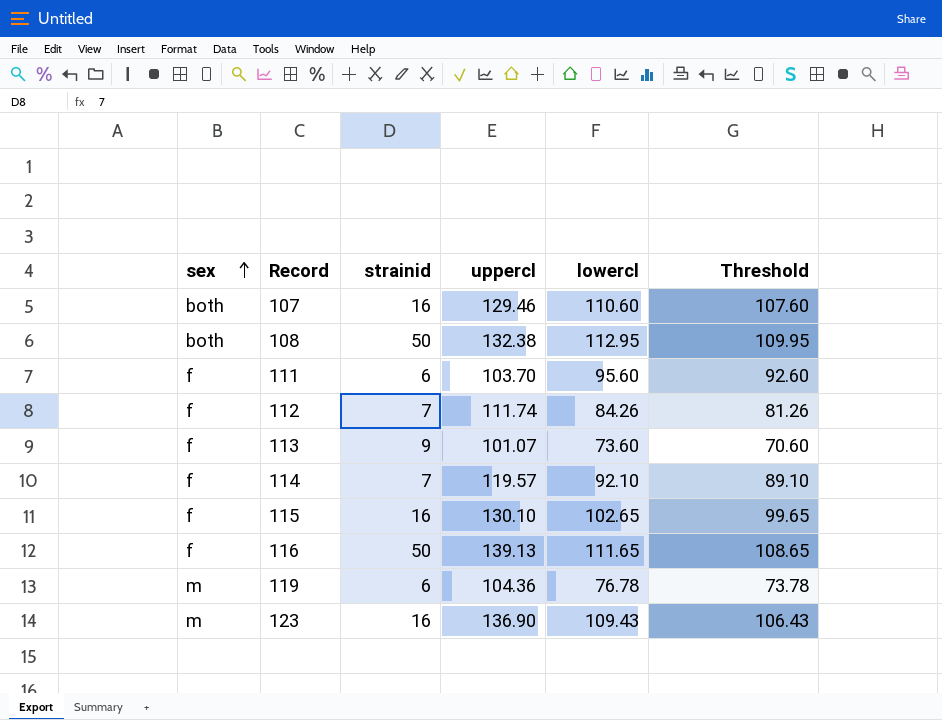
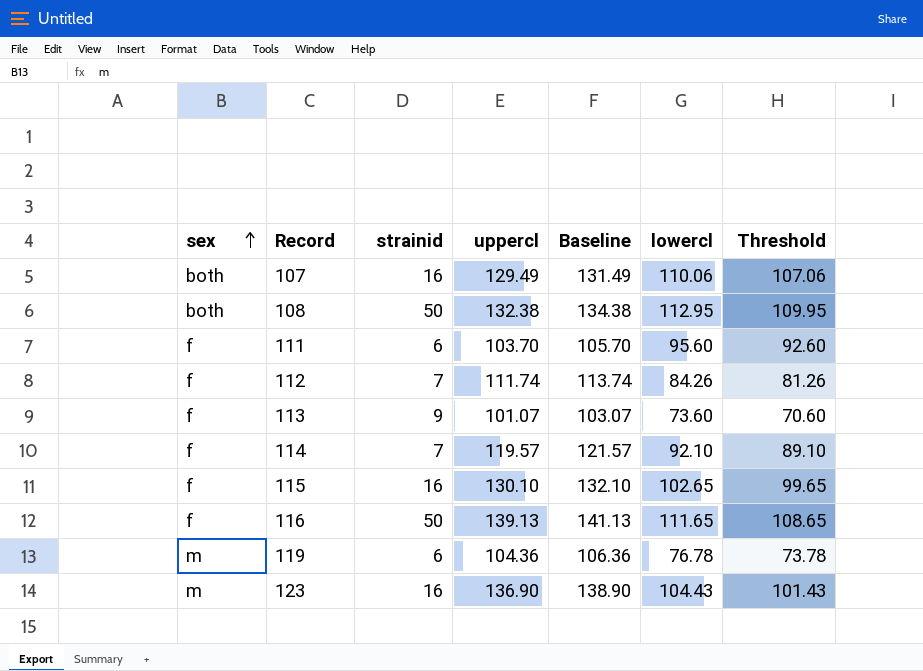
column Baseline | formula: none -> [uppercl] + 2
107 | uppercl: 129.46 -> 129.49
107 | lowercl: 110.60 -> 110.06
107 | Threshold: 107.60 -> 107.06
123 | lowercl: 109.43 -> 104.43
123 | Threshold: 106.43 -> 101.43

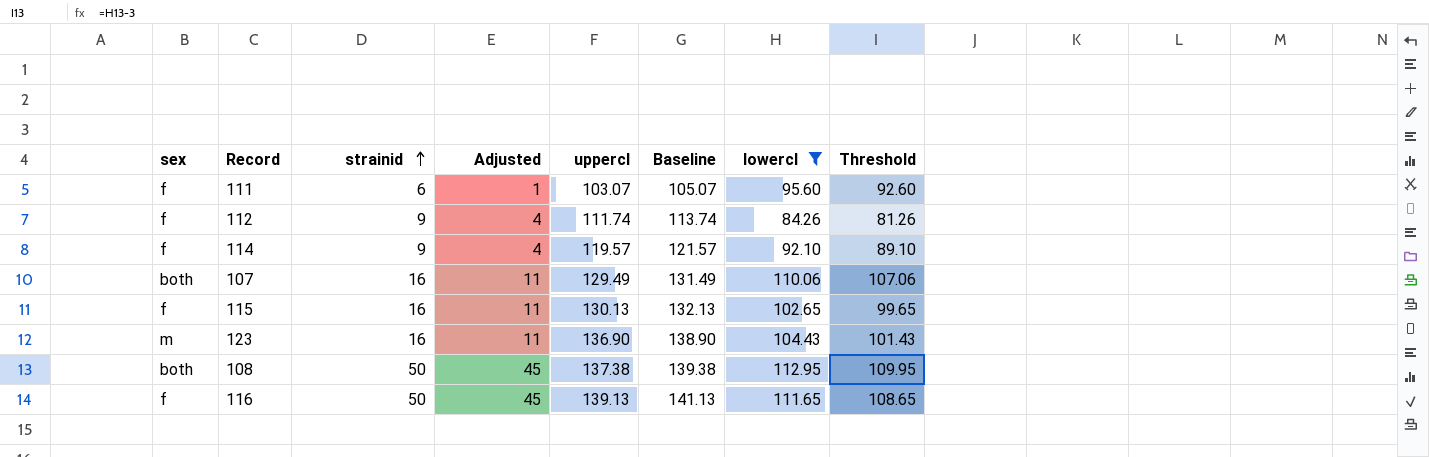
filter: none -> lowercl >= 84.26
row order: sex ascending -> strainid ascending
column Adjusted | formula: none -> [strainid] - 5
111 | uppercl: 103.70 -> 103.07
111 | Baseline: 105.70 -> 105.07
112 | strainid: 7 -> 9
114 | strainid: 7 -> 9
115 | uppercl: 130.10 -> 130.13
115 | Baseline: 132.10 -> 132.13
108 | uppercl: 132.38 -> 137.38
108 | Baseline: 134.38 -> 139.38

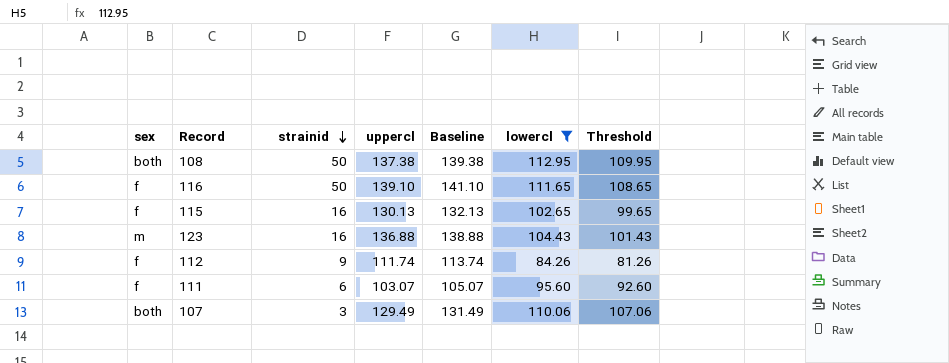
row order: strainid ascending -> strainid descending
column Adjusted | formula: [strainid] - 5 -> none
row 114: f | 9 | 4 | 119.57 | 121.57 | 92.10 | 89.10 -> none
116 | uppercl: 139.13 -> 139.10
116 | Baseline: 141.13 -> 141.10
123 | uppercl: 136.90 -> 136.88
123 | Baseline: 138.90 -> 138.88
107 | strainid: 16 -> 3

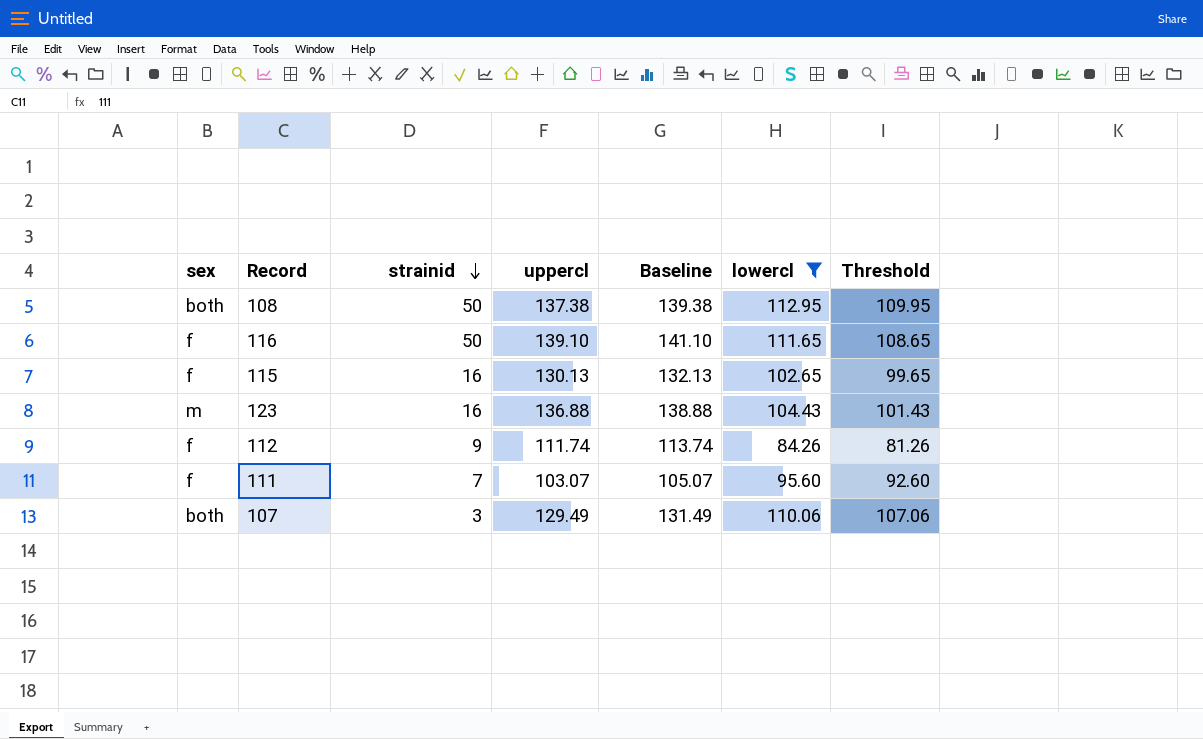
111 | strainid: 6 -> 7

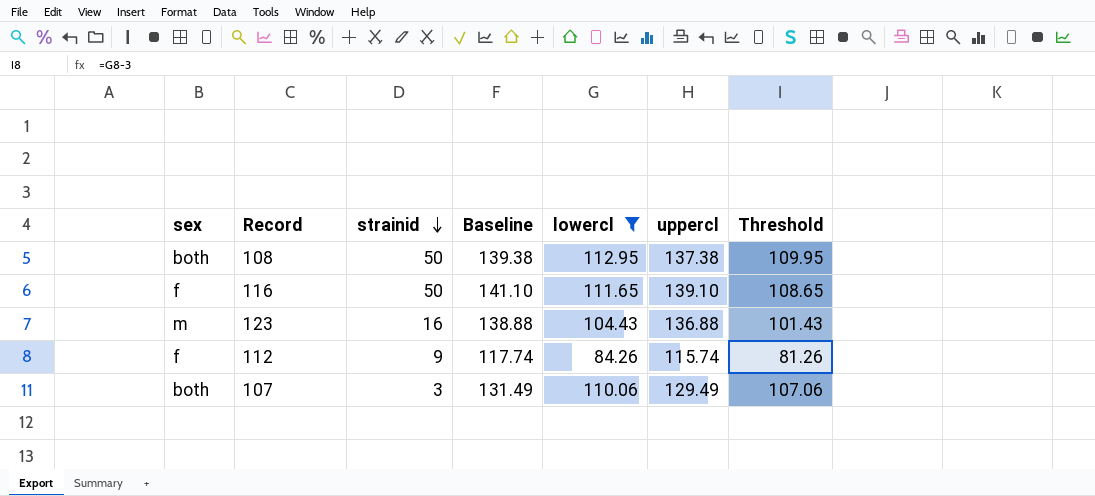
column uppercl | position: 4 -> 6
row 115: f | 16 | 130.13 | 132.13 | 102.65 | 99.65 -> none
row 111: f | 7 | 103.07 | 105.07 | 95.60 | 92.60 -> none
112 | Baseline: 113.74 -> 117.74
112 | uppercl: 111.74 -> 115.74

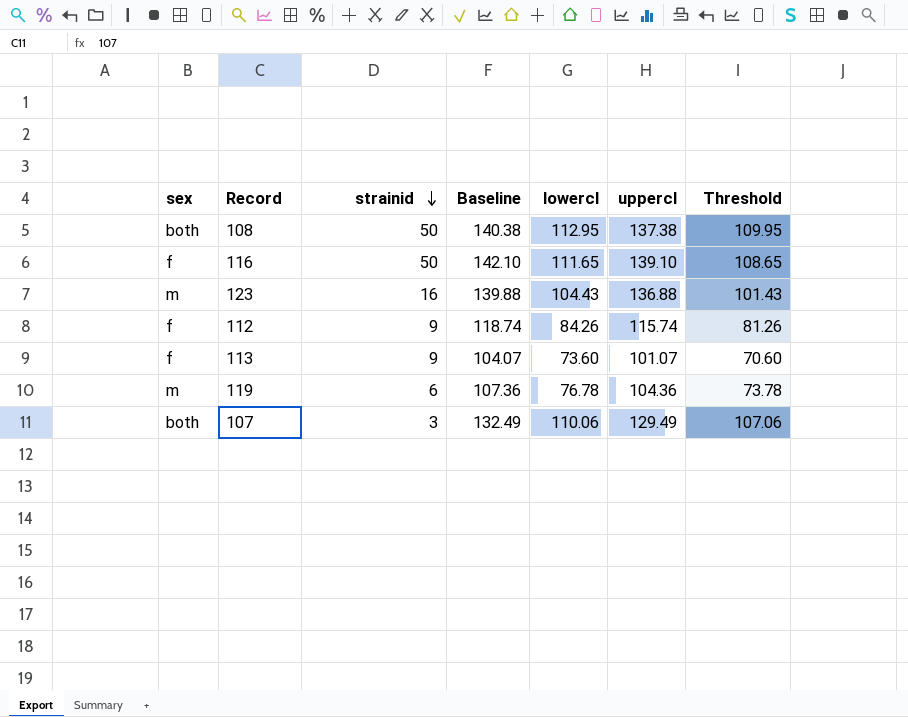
filter: lowercl >= 84.26 -> none
column Baseline | formula: [uppercl] + 2 -> [uppercl] + 3

